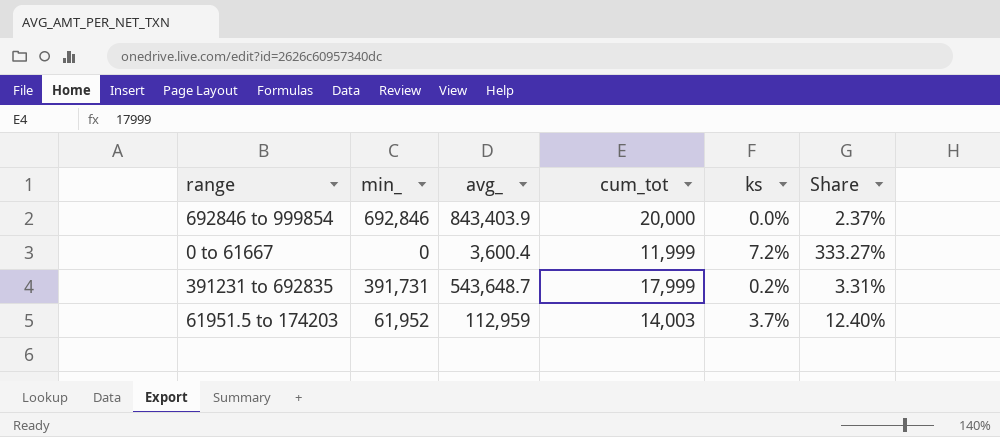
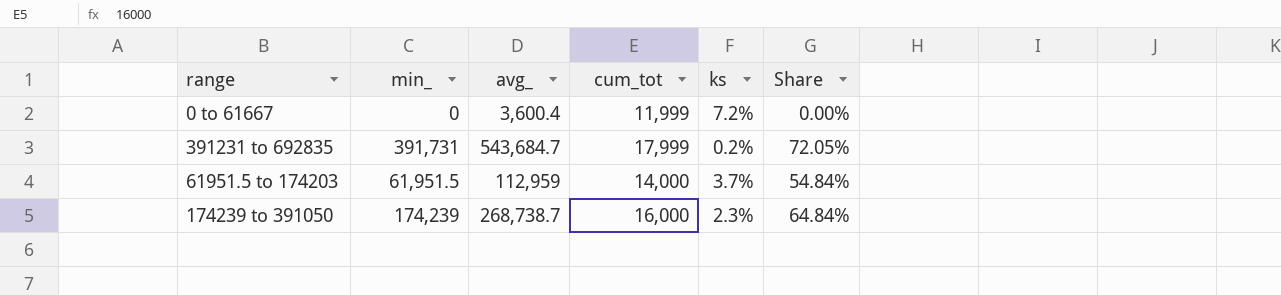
column Share | formula: [cum_tot] / [avg_] -> [min_] / [avg_]
row 692846 to 999854: 692,846 | 843,403.9 | 20,000 | 0.0% | 2.37% -> none
391231 to 692835 | avg_: 543,648.7 -> 543,684.7
61951.5 to 174203 | min_: 61,952 -> 61,951.5
61951.5 to 174203 | cum_tot: 14,003 -> 14,000
row 174239 to 391050: none -> 174,239 | 268,738.7 | 16,000 | 2.3% | 64.84%

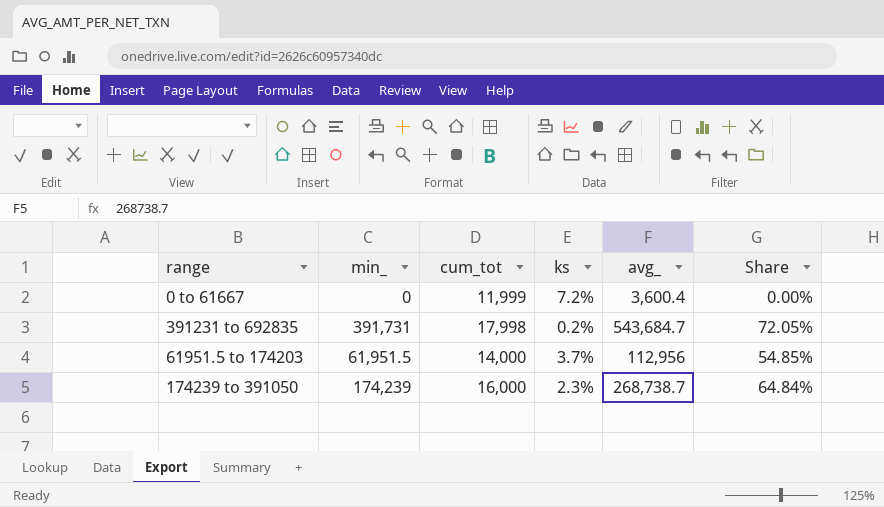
column avg_ | position: 3 -> 5
391231 to 692835 | cum_tot: 17,999 -> 17,998
61951.5 to 174203 | avg_: 112,959 -> 112,956
61951.5 to 174203 | Share: 54.84% -> 54.85%

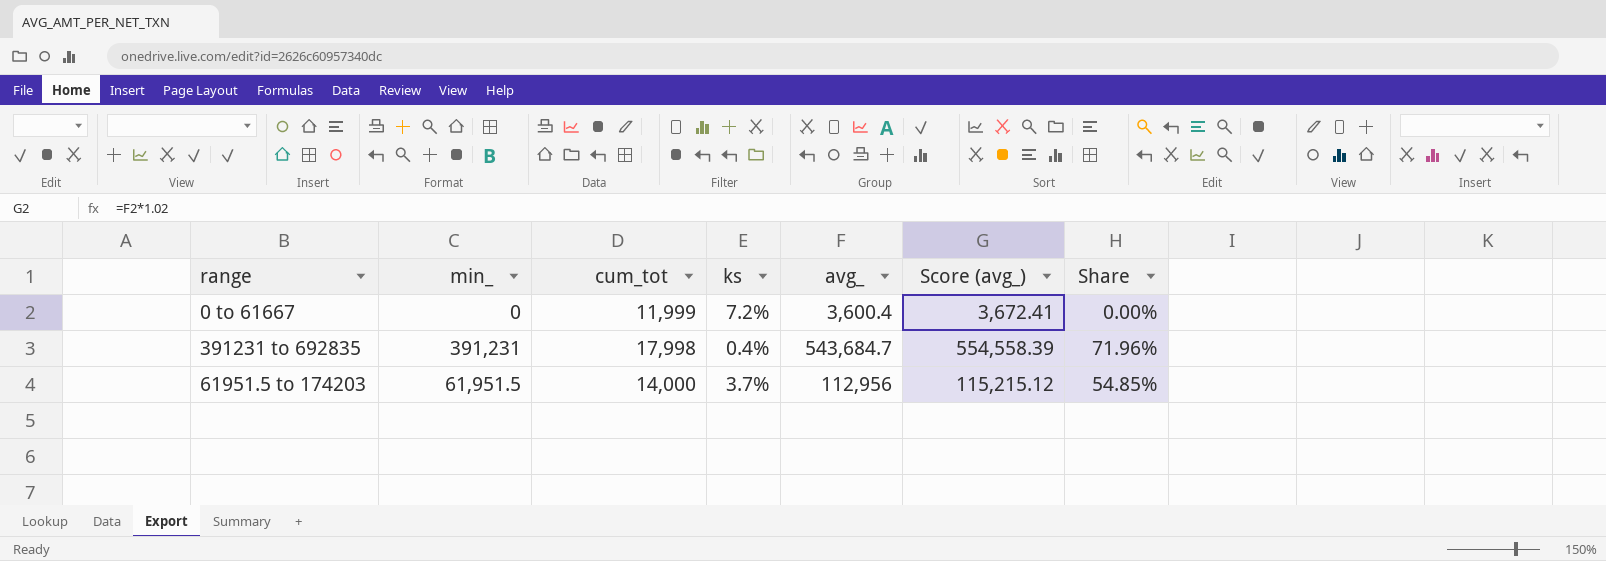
column Score (avg_) | formula: none -> [avg_] * 1.02
row 174239 to 391050: 174,239 | 16,000 | 2.3% | 268,738.7 | 64.84% -> none
391231 to 692835 | min_: 391,731 -> 391,231
391231 to 692835 | ks: 0.2% -> 0.4%
391231 to 692835 | Share: 72.05% -> 71.96%

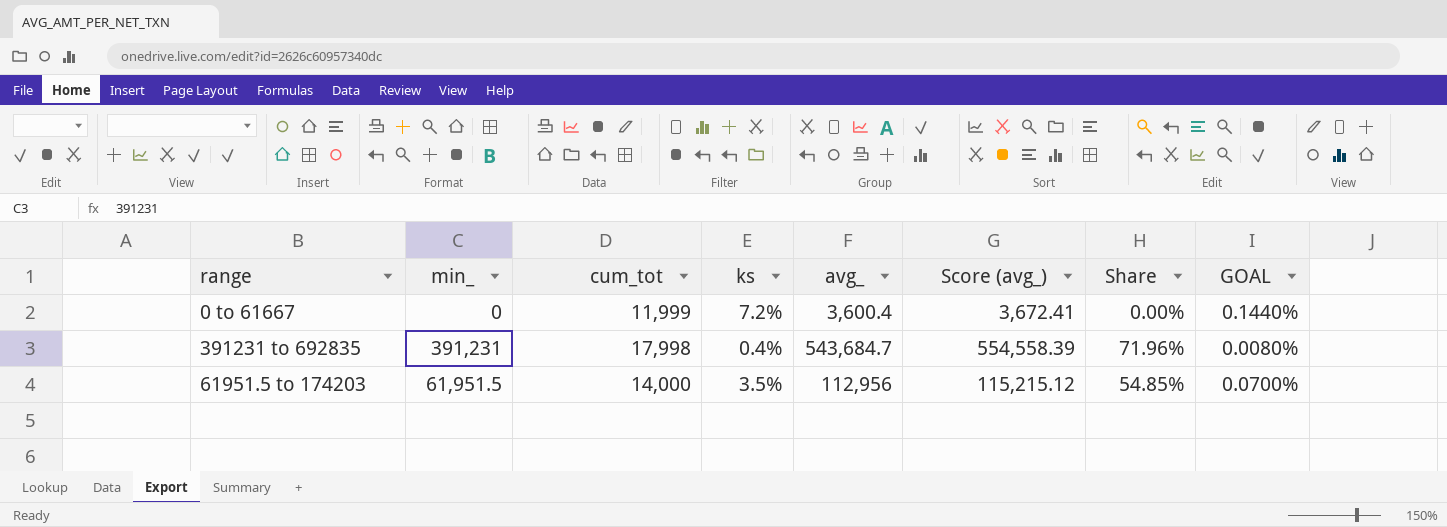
column GOAL | formula: none -> [ks] * 0.02
61951.5 to 174203 | ks: 3.7% -> 3.5%

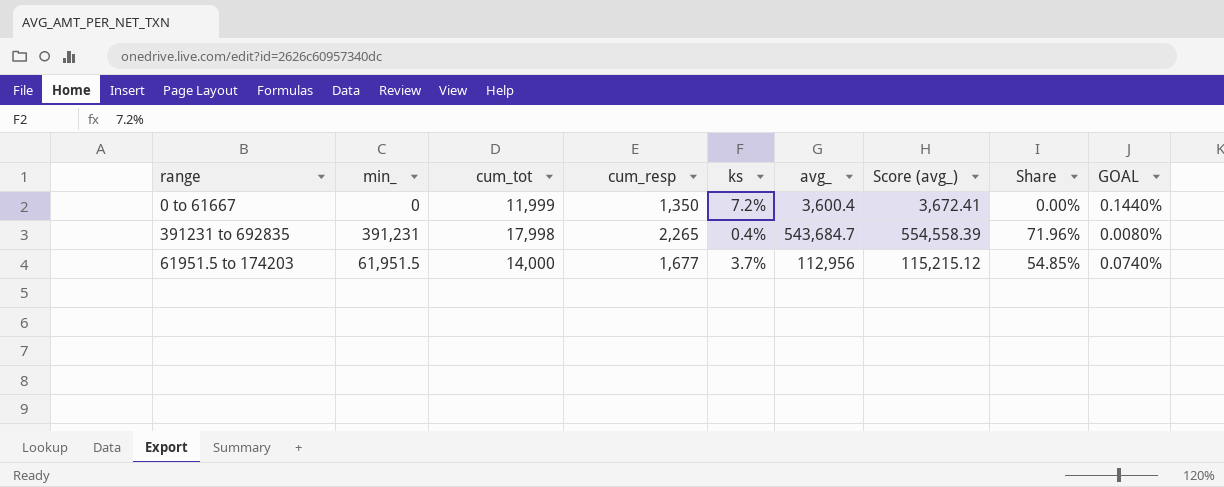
column cum_resp | position: none -> 4
61951.5 to 174203 | ks: 3.5% -> 3.7%
61951.5 to 174203 | GOAL: 0.0700% -> 0.0740%

